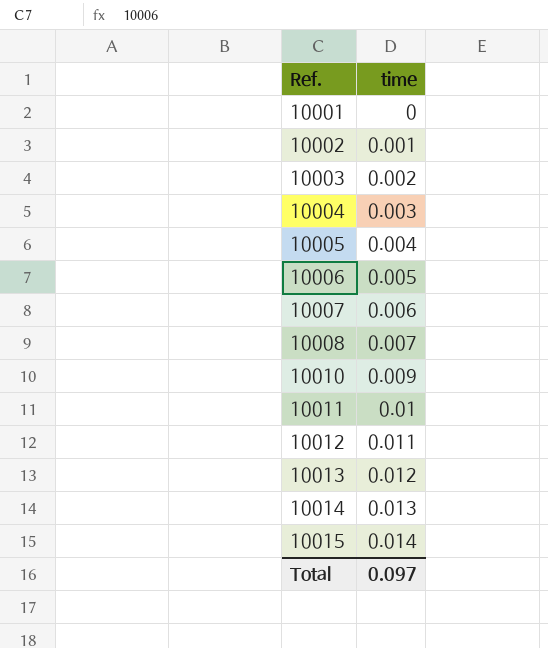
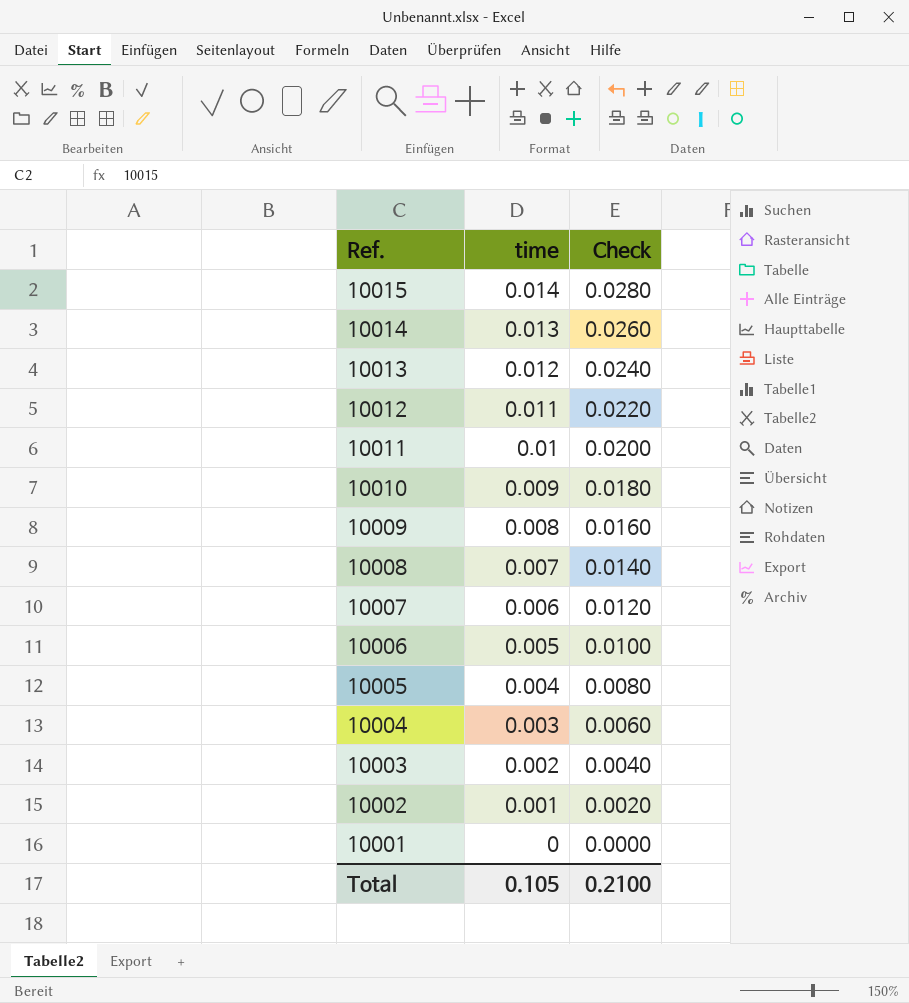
row order: Ref. ascending -> Ref. descending
column Check | formula: none -> [time] * 2
row 10009: none -> 0.008 | 0.0160
Total | time: 0.097 -> 0.105

